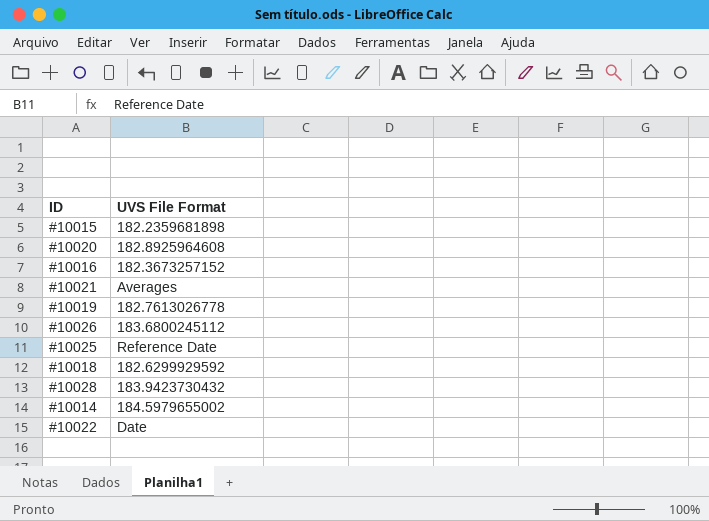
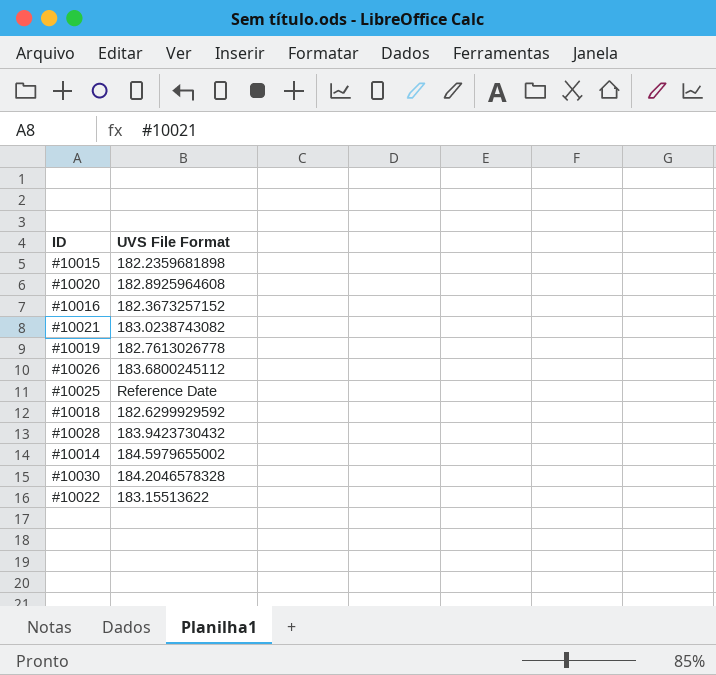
#10021 | UVS File Format: Averages -> 183.0238743082
row #10030: none -> 184.2046578328
#10022 | UVS File Format: Date -> 183.15513622

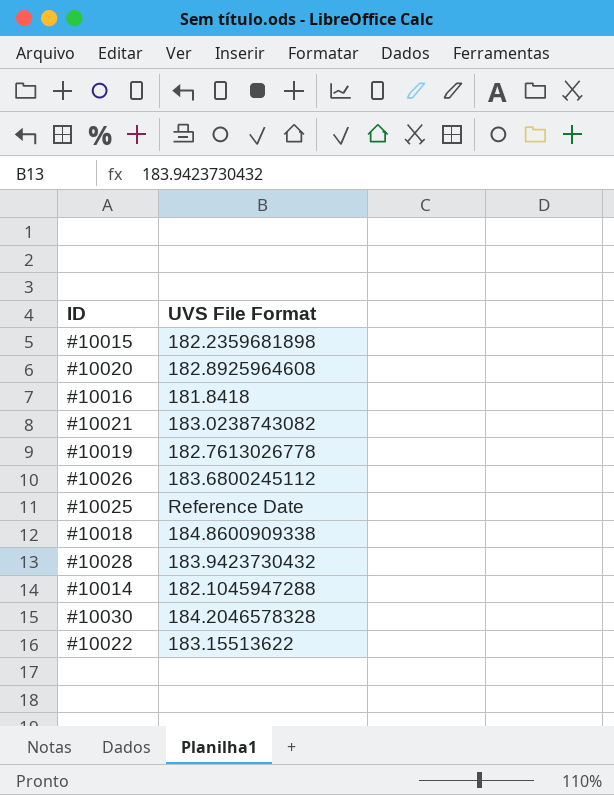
#10016 | UVS File Format: 182.3673257152 -> 181.8418
#10018 | UVS File Format: 182.6299929592 -> 184.8600909338
#10014 | UVS File Format: 184.5979655002 -> 182.1045947288

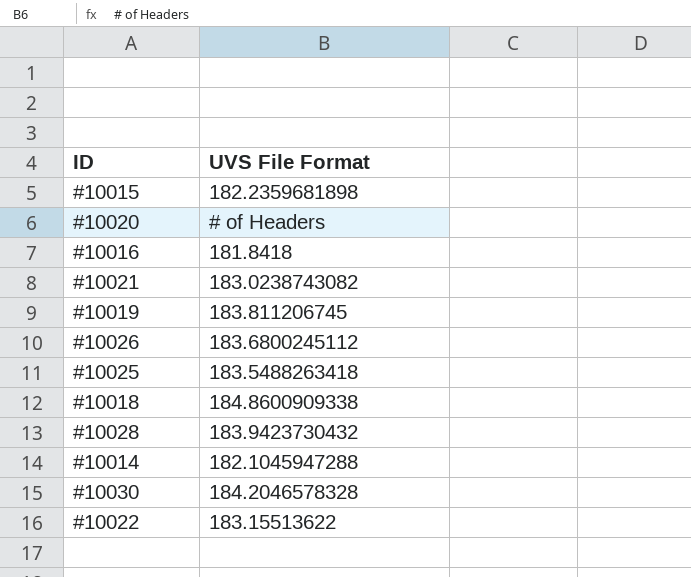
#10020 | UVS File Format: 182.8925964608 -> # of Headers
#10019 | UVS File Format: 182.7613026778 -> 183.811206745
#10025 | UVS File Format: Reference Date -> 183.5488263418

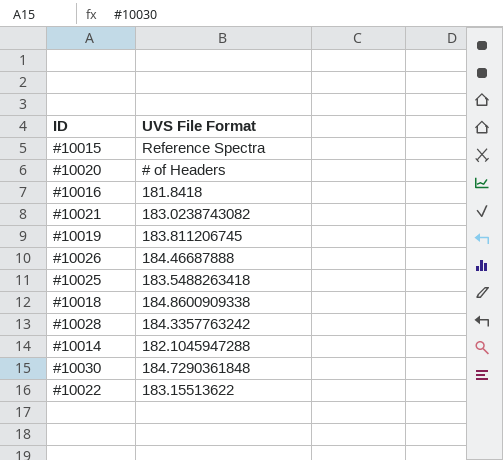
#10015 | UVS File Format: 182.2359681898 -> Reference Spectra
#10026 | UVS File Format: 183.6800245112 -> 184.46687888
#10028 | UVS File Format: 183.9423730432 -> 184.3357763242
#10030 | UVS File Format: 184.2046578328 -> 184.7290361848

